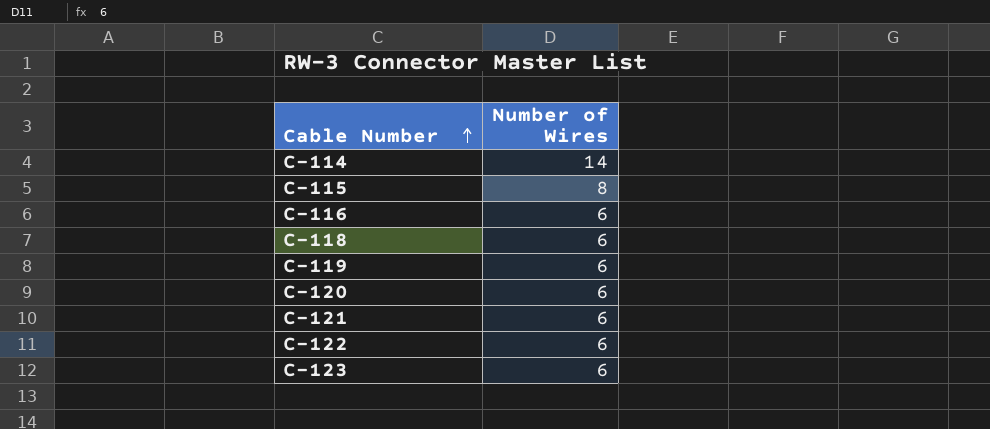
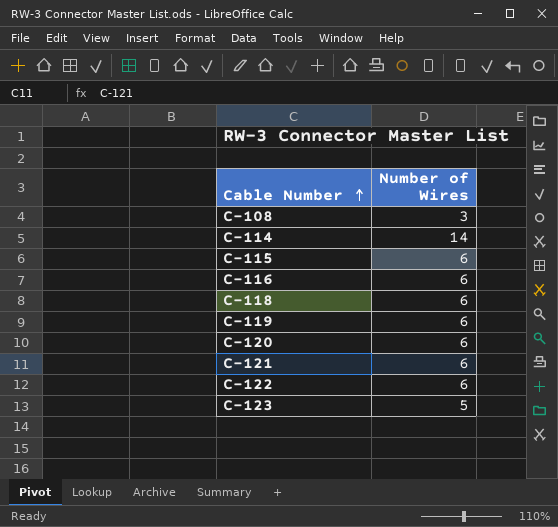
row C-108: none -> 3
C-115 | Number of Wires: 8 -> 6
C-123 | Number of Wires: 6 -> 5

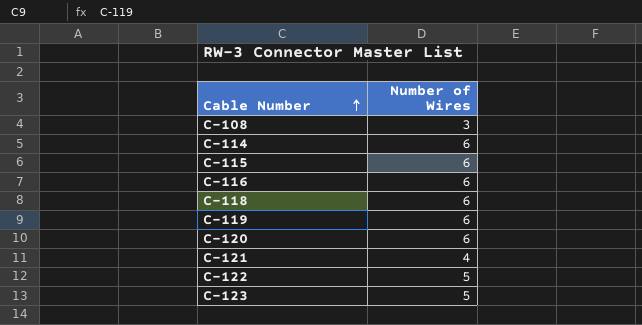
C-114 | Number of Wires: 14 -> 6
C-121 | Number of Wires: 6 -> 4
C-122 | Number of Wires: 6 -> 5

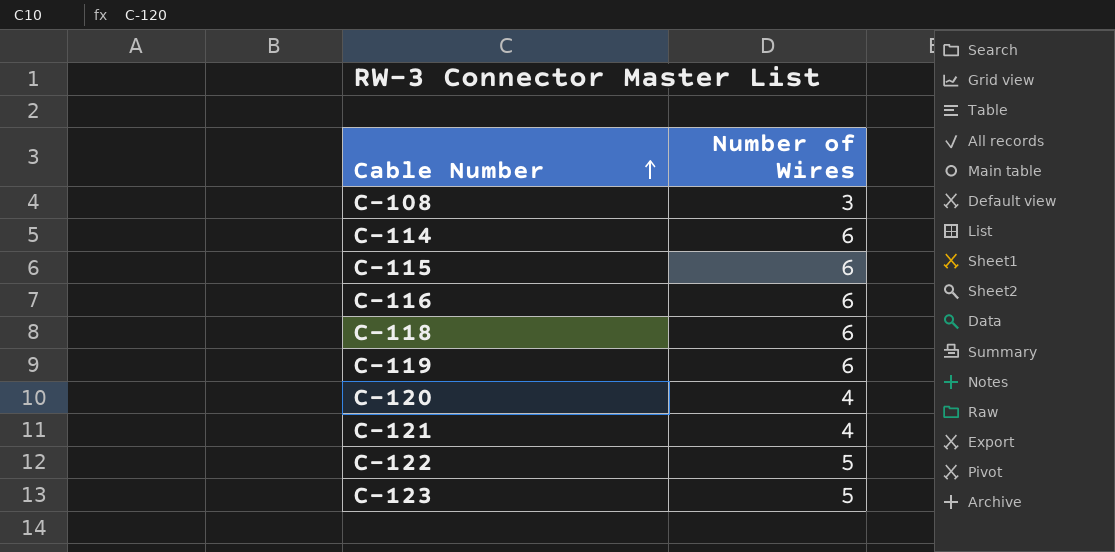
C-120 | Number of Wires: 6 -> 4

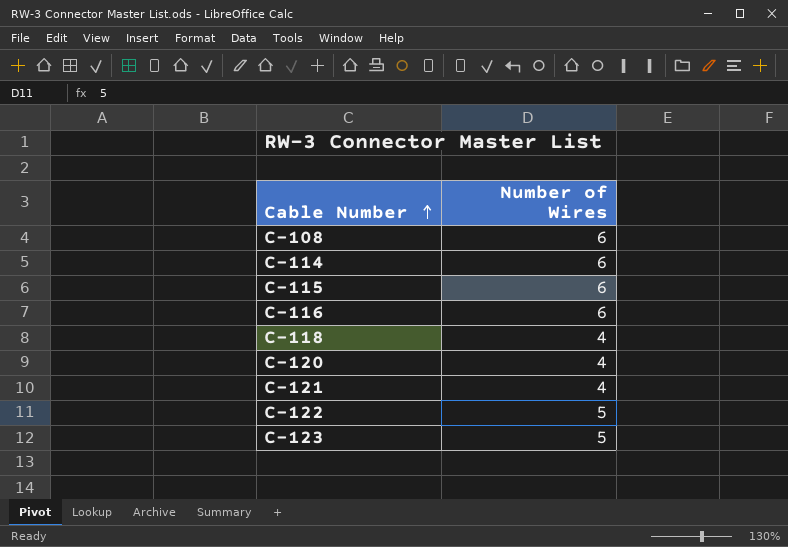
row C-119: 6 -> none
C-108 | Number of Wires: 3 -> 6
C-118 | Number of Wires: 6 -> 4

